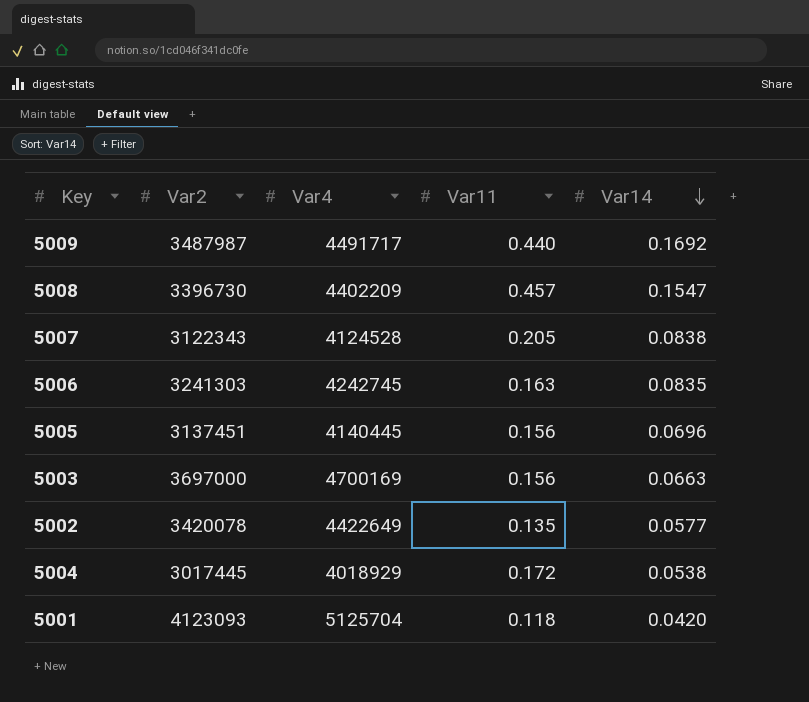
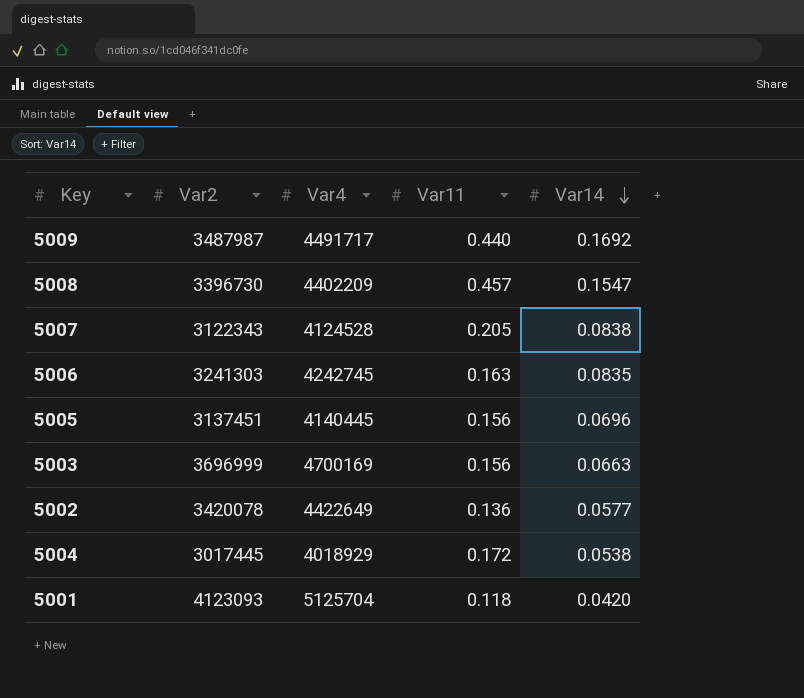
5003 | Var2: 3697000 -> 3696999
5002 | Var11: 0.135 -> 0.136

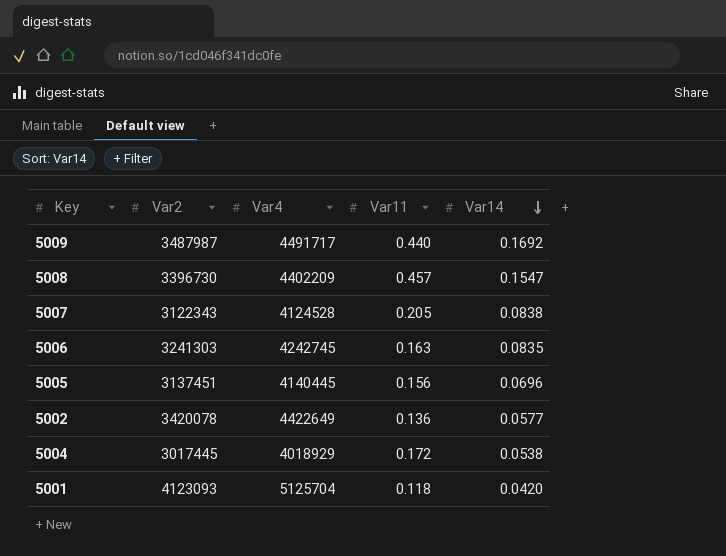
row 5003: 3696999 | 4700169 | 0.156 | 0.0663 -> none

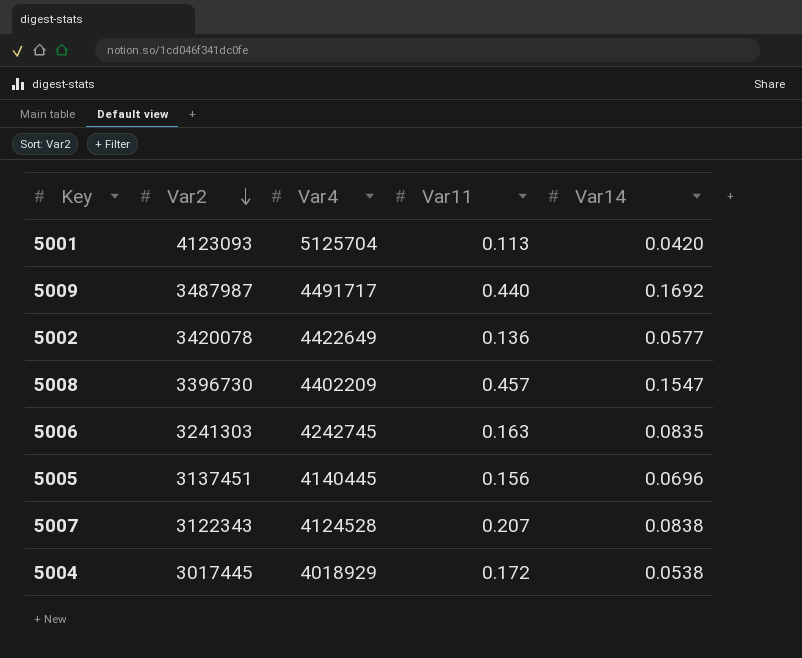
row order: Var14 descending -> Var2 descending
5001 | Var11: 0.118 -> 0.113
5007 | Var11: 0.205 -> 0.207

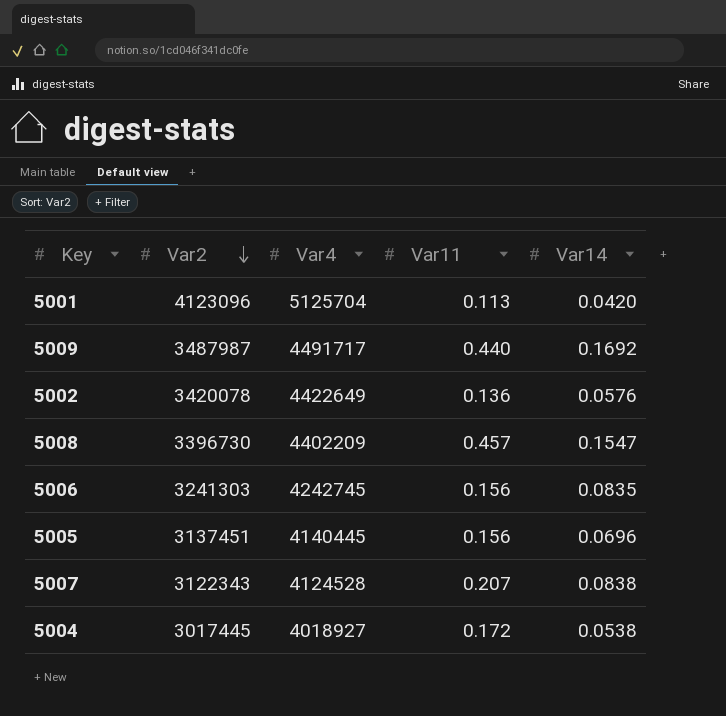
5001 | Var2: 4123093 -> 4123096
5002 | Var14: 0.0577 -> 0.0576
5006 | Var11: 0.163 -> 0.156
5004 | Var4: 4018929 -> 4018927

